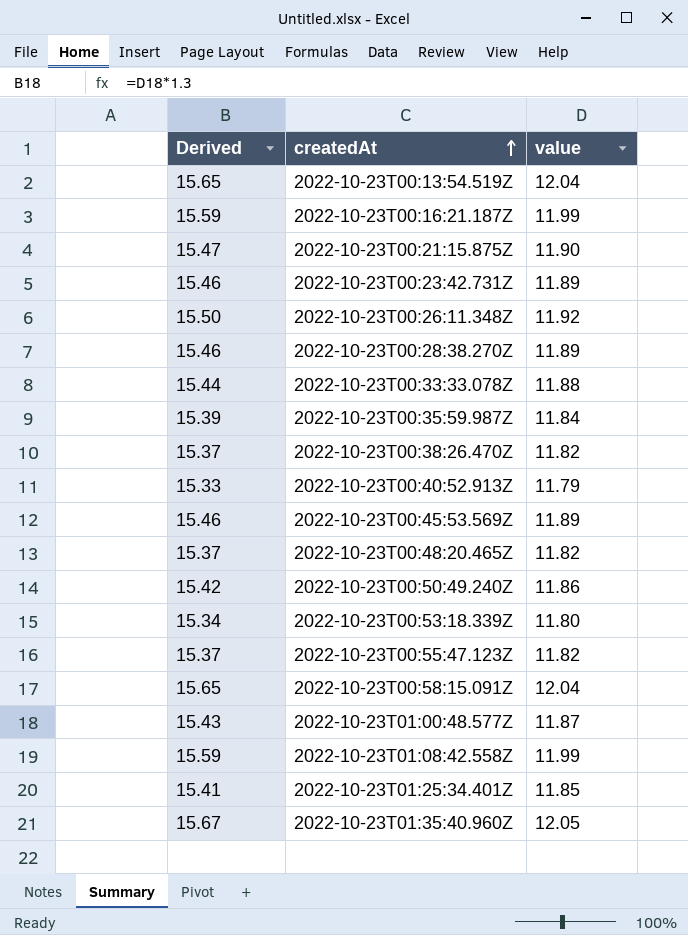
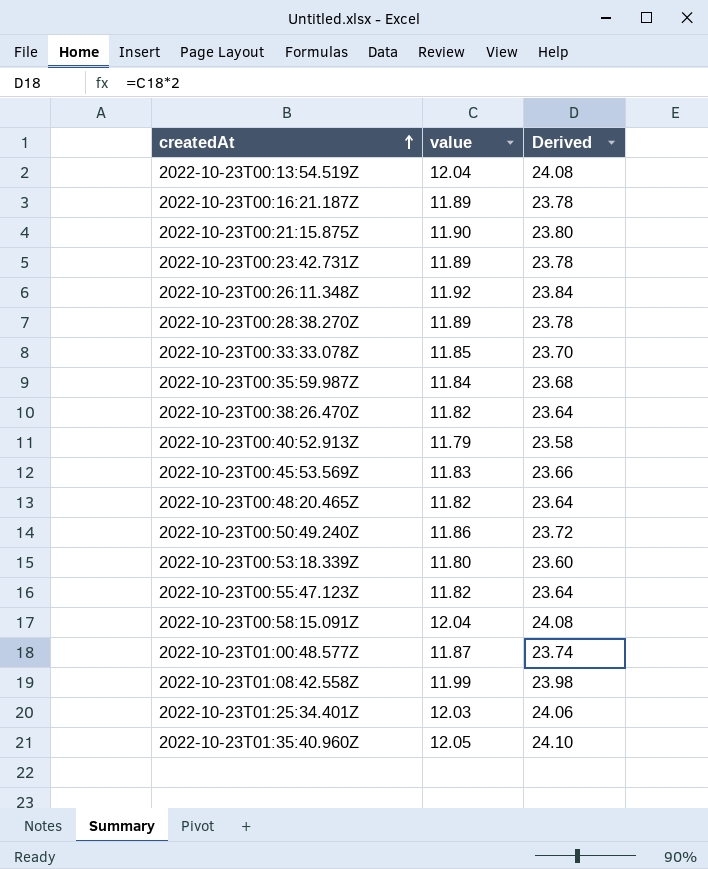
column Derived | formula: [value] * 1.3 -> [value] * 2
column Derived | position: 1 -> 3
2022-10-23T00:16:21.187Z | value: 11.99 -> 11.89
2022-10-23T00:33:33.078Z | value: 11.88 -> 11.85
2022-10-23T00:45:53.569Z | value: 11.89 -> 11.83
2022-10-23T01:25:34.401Z | value: 11.85 -> 12.03

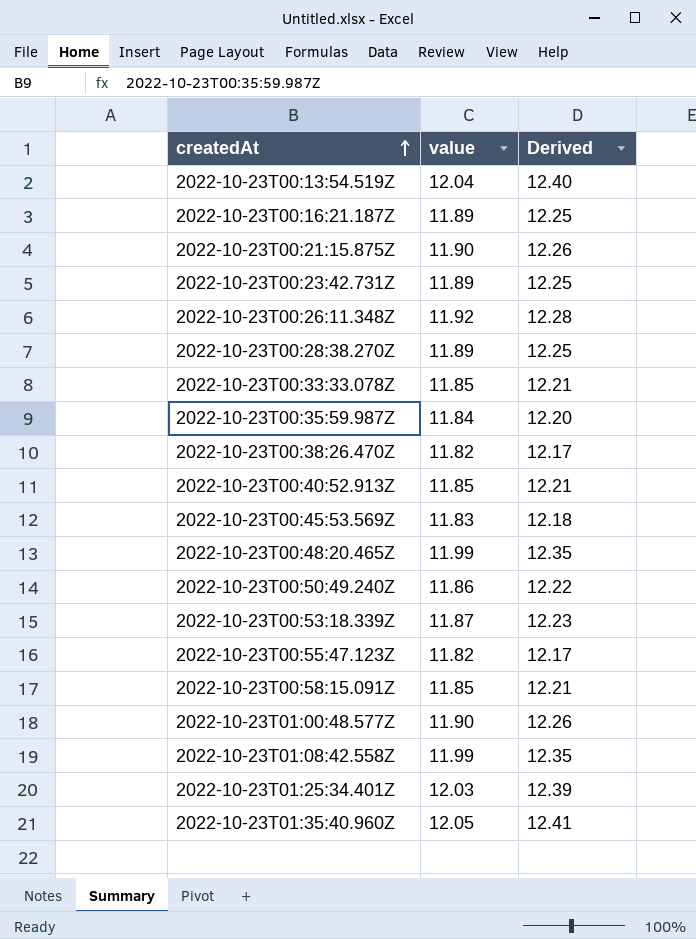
column Derived | formula: [value] * 2 -> [value] * 1.03
2022-10-23T00:40:52.913Z | value: 11.79 -> 11.85
2022-10-23T00:48:20.465Z | value: 11.82 -> 11.99
2022-10-23T00:53:18.339Z | value: 11.80 -> 11.87
2022-10-23T00:58:15.091Z | value: 12.04 -> 11.85
2022-10-23T01:00:48.577Z | value: 11.87 -> 11.90

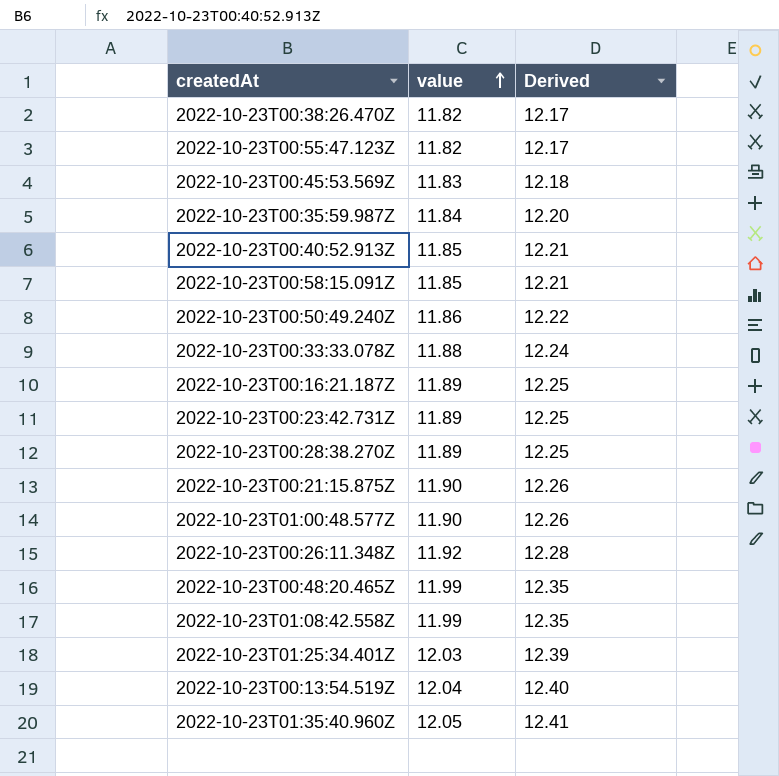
row order: createdAt ascending -> value ascending
row 2022-10-23T00:53:18.339Z: 11.87 | 12.23 -> none
2022-10-23T00:33:33.078Z | value: 11.85 -> 11.88
2022-10-23T00:33:33.078Z | Derived: 12.21 -> 12.24

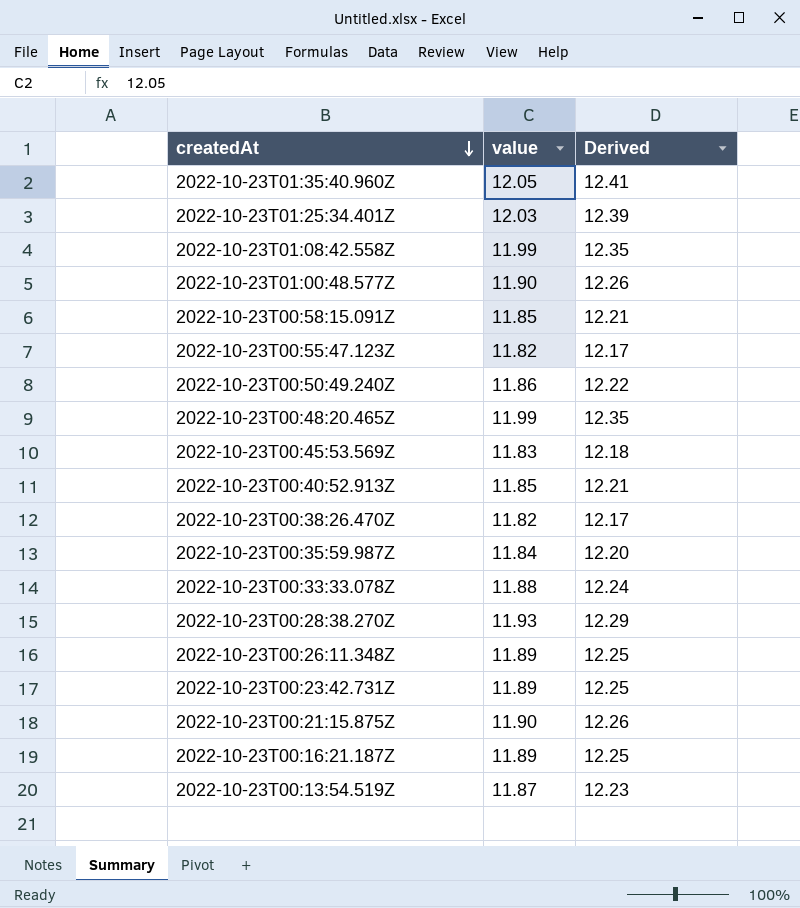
row order: value ascending -> createdAt descending
2022-10-23T00:28:38.270Z | value: 11.89 -> 11.93
2022-10-23T00:28:38.270Z | Derived: 12.25 -> 12.29
2022-10-23T00:26:11.348Z | value: 11.92 -> 11.89
2022-10-23T00:26:11.348Z | Derived: 12.28 -> 12.25
2022-10-23T00:13:54.519Z | value: 12.04 -> 11.87
2022-10-23T00:13:54.519Z | Derived: 12.40 -> 12.23

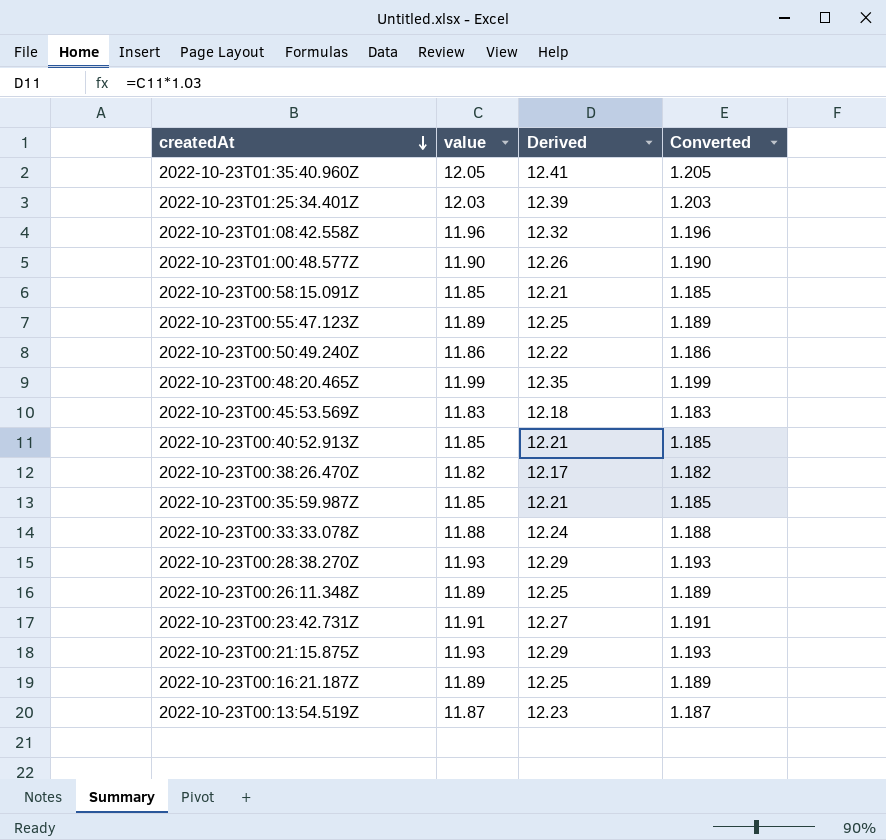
column Converted | formula: none -> [value] * 0.1
2022-10-23T01:08:42.558Z | value: 11.99 -> 11.96
2022-10-23T01:08:42.558Z | Derived: 12.35 -> 12.32
2022-10-23T00:55:47.123Z | value: 11.82 -> 11.89
2022-10-23T00:55:47.123Z | Derived: 12.17 -> 12.25
2022-10-23T00:35:59.987Z | value: 11.84 -> 11.85
2022-10-23T00:35:59.987Z | Derived: 12.20 -> 12.21
2022-10-23T00:23:42.731Z | value: 11.89 -> 11.91
2022-10-23T00:23:42.731Z | Derived: 12.25 -> 12.27
2022-10-23T00:21:15.875Z | value: 11.90 -> 11.93
2022-10-23T00:21:15.875Z | Derived: 12.26 -> 12.29

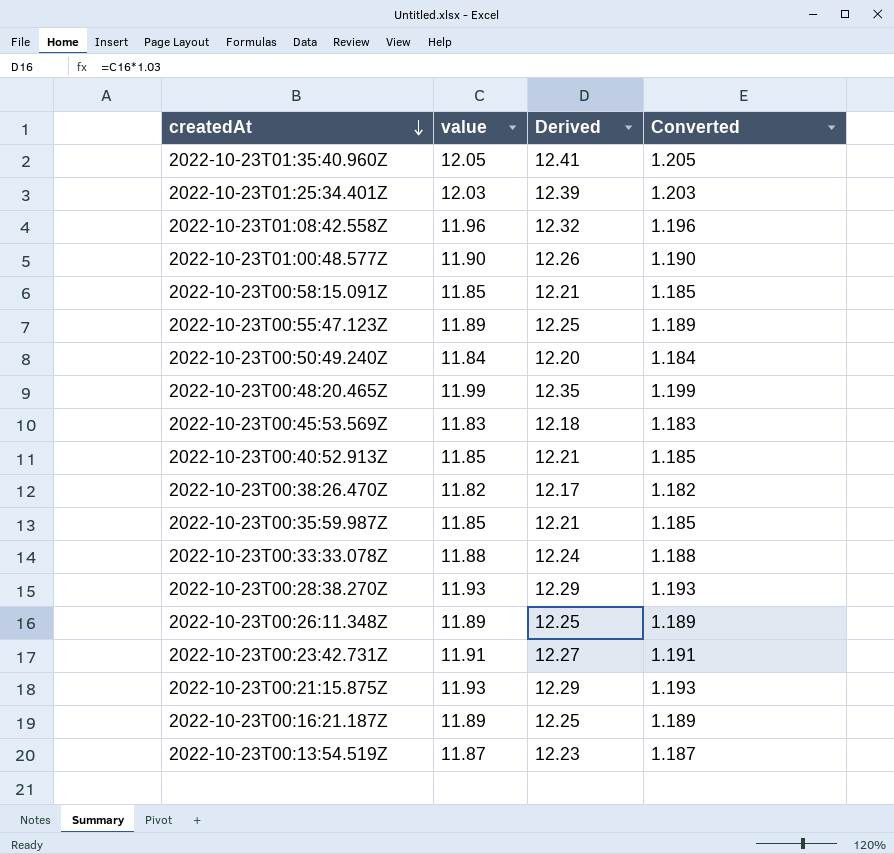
2022-10-23T00:50:49.240Z | value: 11.86 -> 11.84
2022-10-23T00:50:49.240Z | Derived: 12.22 -> 12.20
2022-10-23T00:50:49.240Z | Converted: 1.186 -> 1.184

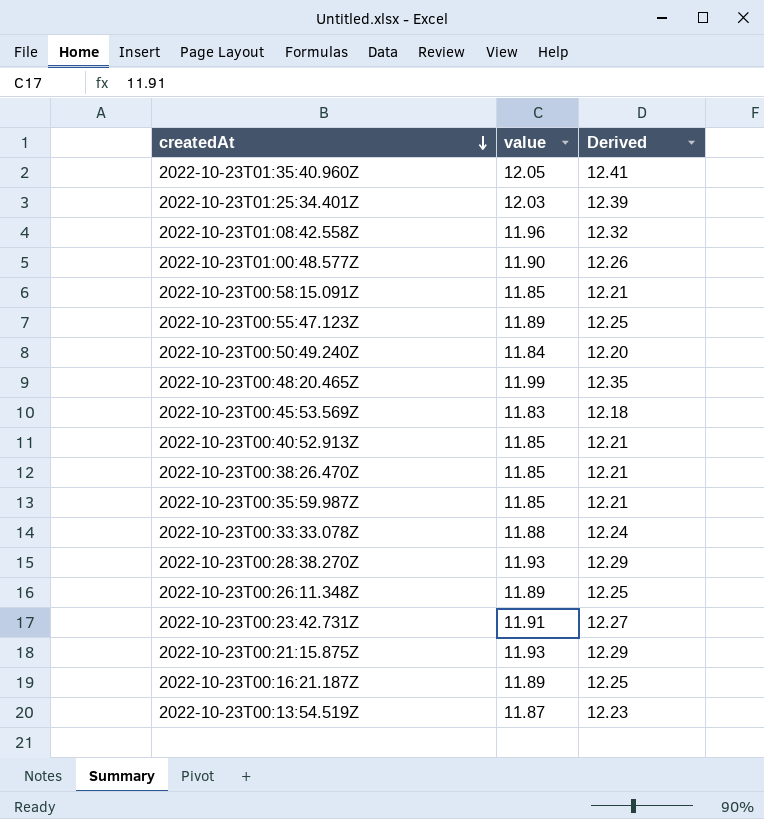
column Converted | formula: [value] * 0.1 -> none
2022-10-23T00:38:26.470Z | value: 11.82 -> 11.85
2022-10-23T00:38:26.470Z | Derived: 12.17 -> 12.21

